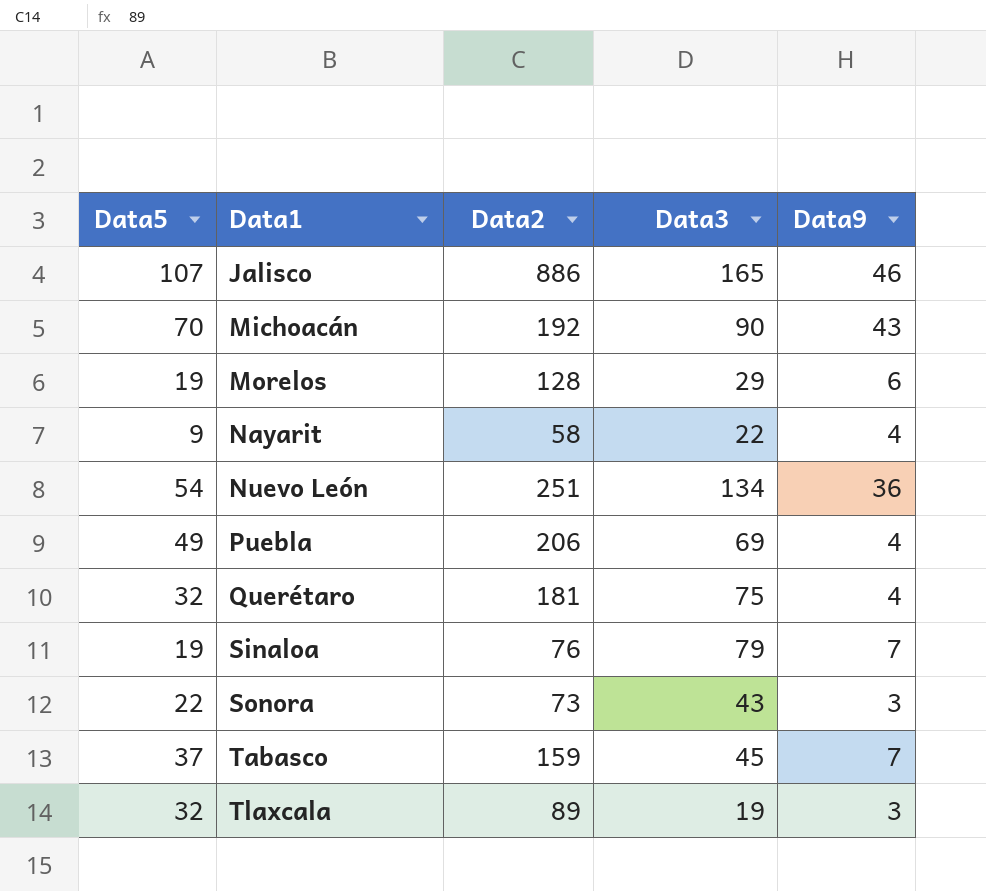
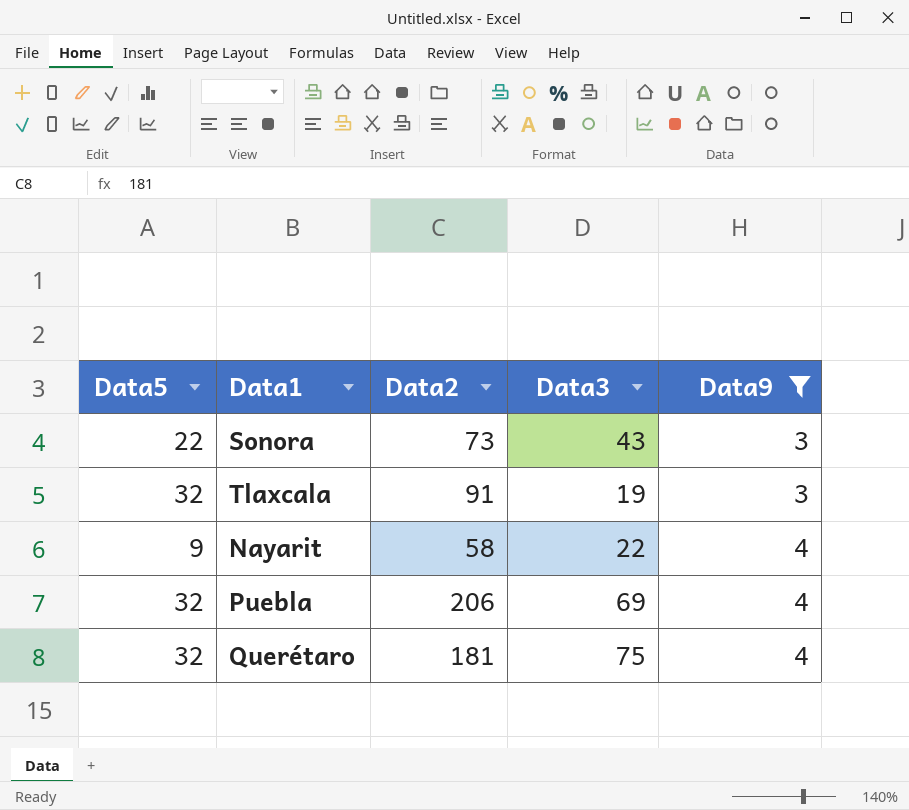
filter: none -> Data9 <= 4
row order: Data1 ascending -> Data9 ascending
Tlaxcala | Data2: 89 -> 91
Puebla | Data5: 49 -> 32

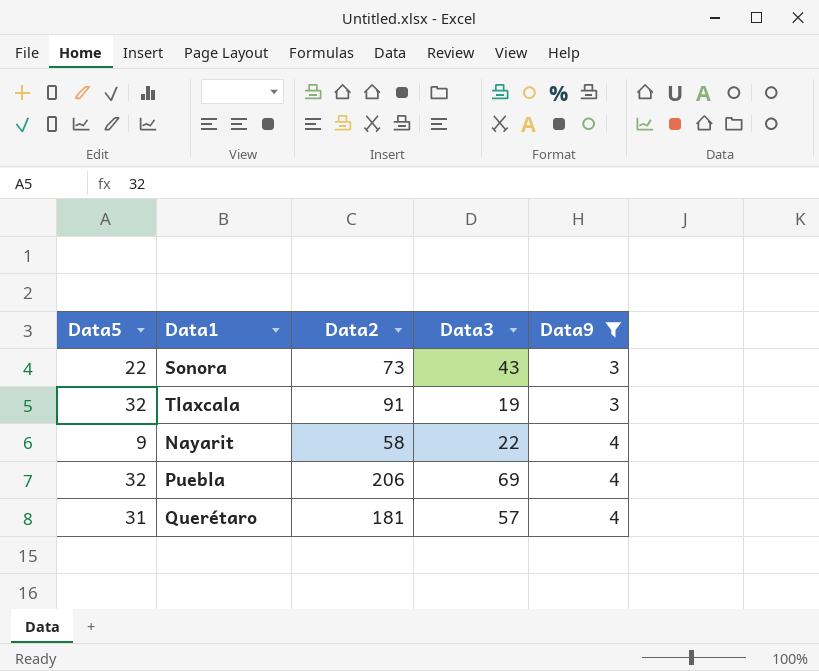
Querétaro | Data5: 32 -> 31
Querétaro | Data3: 75 -> 57

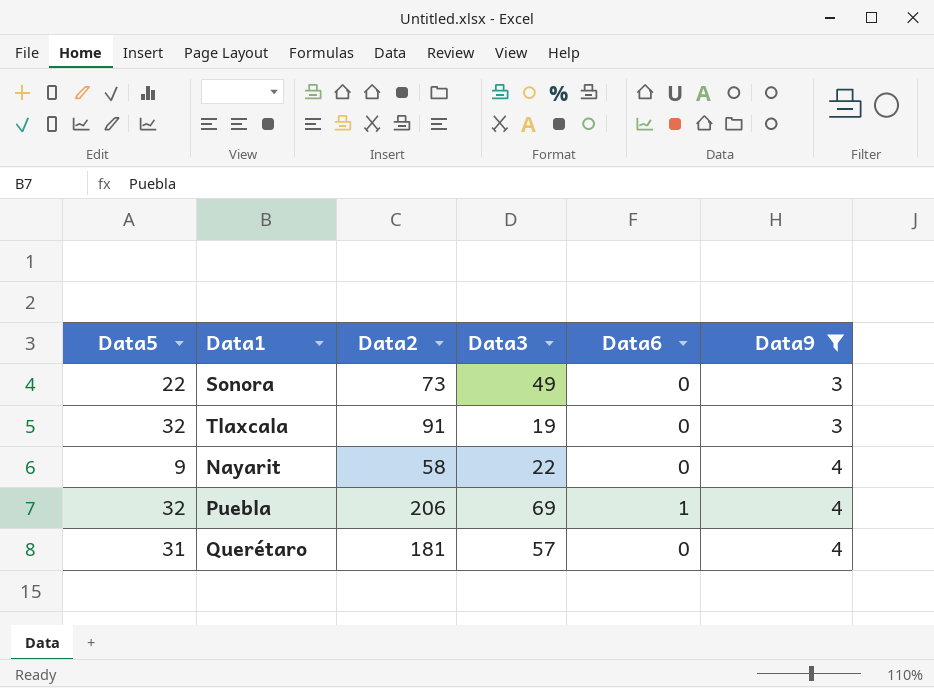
column Data6 | position: none -> 5
Sonora | Data3: 43 -> 49

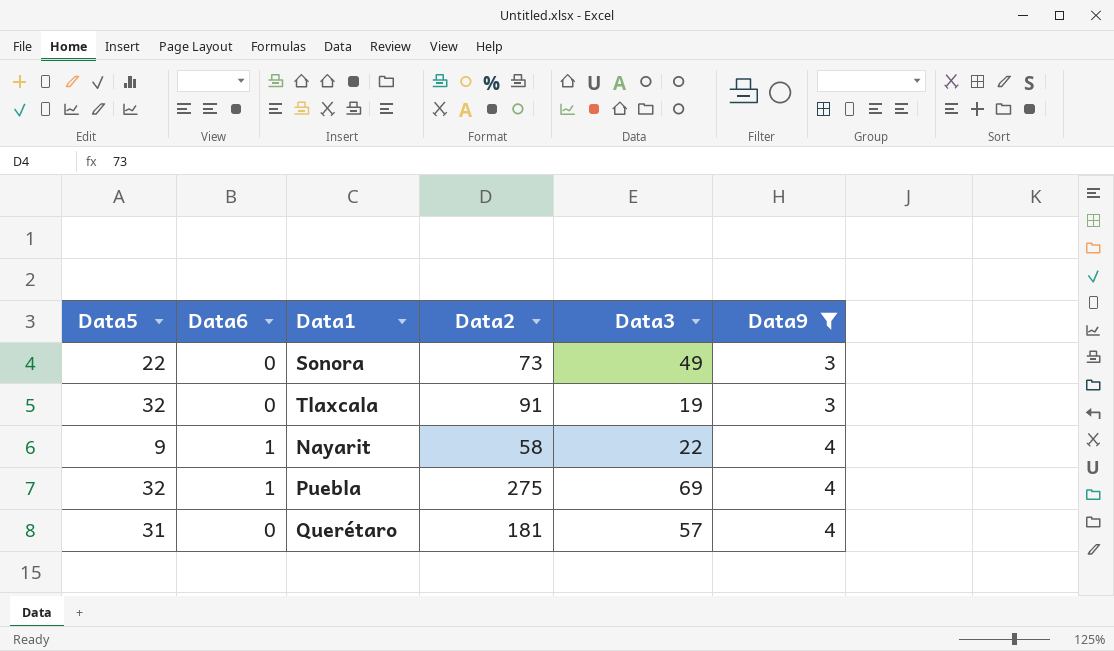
column Data6 | position: 5 -> 2
Nayarit | Data6: 0 -> 1
Puebla | Data2: 206 -> 275

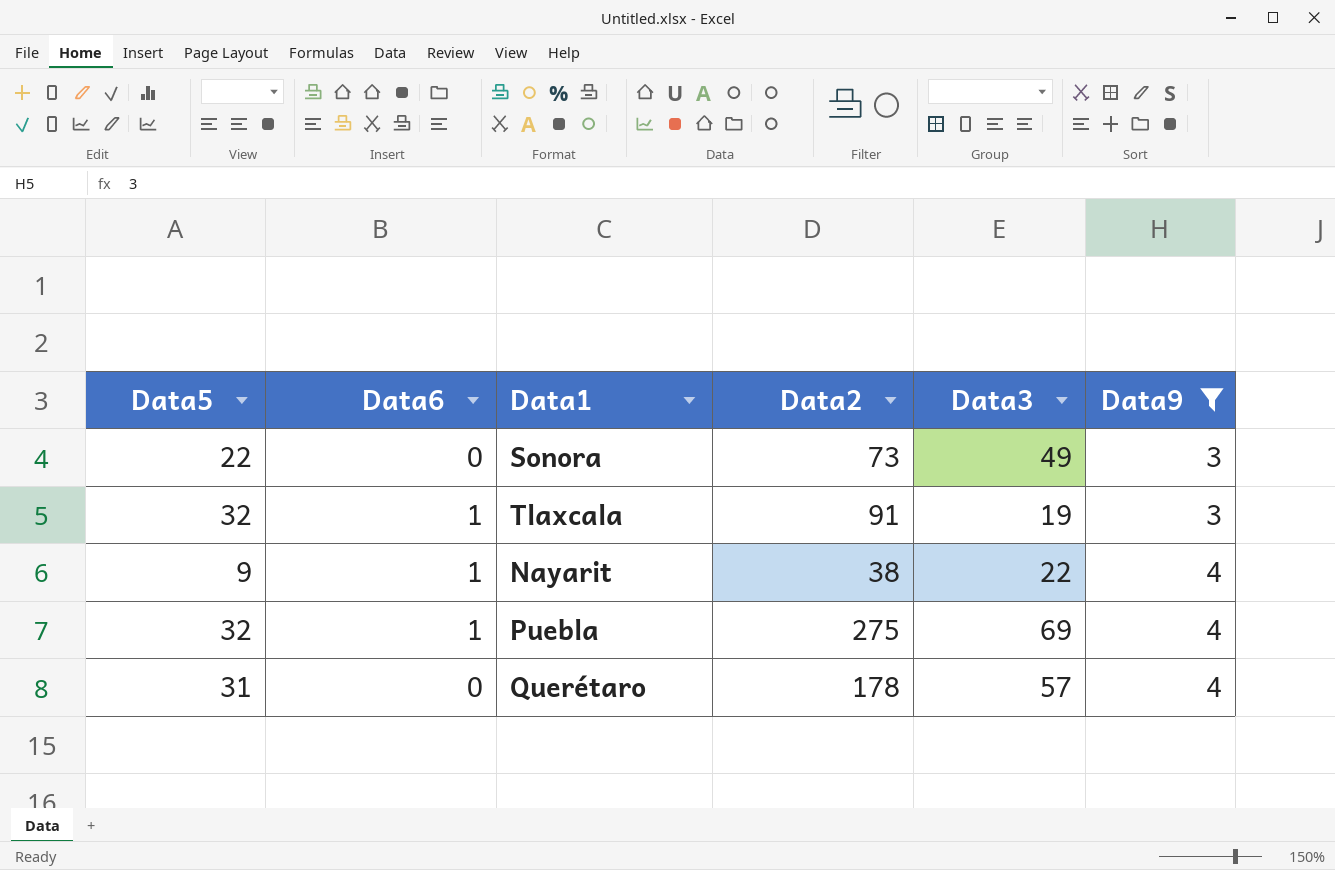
Tlaxcala | Data6: 0 -> 1
Nayarit | Data2: 58 -> 38
Querétaro | Data2: 181 -> 178

